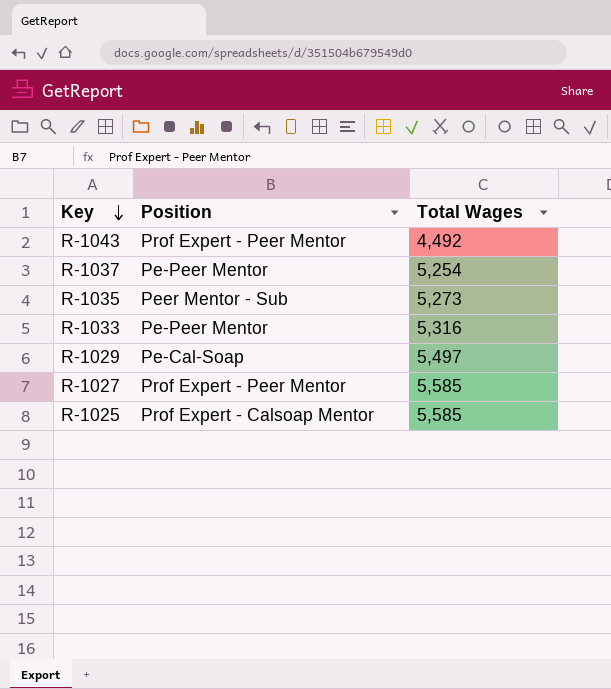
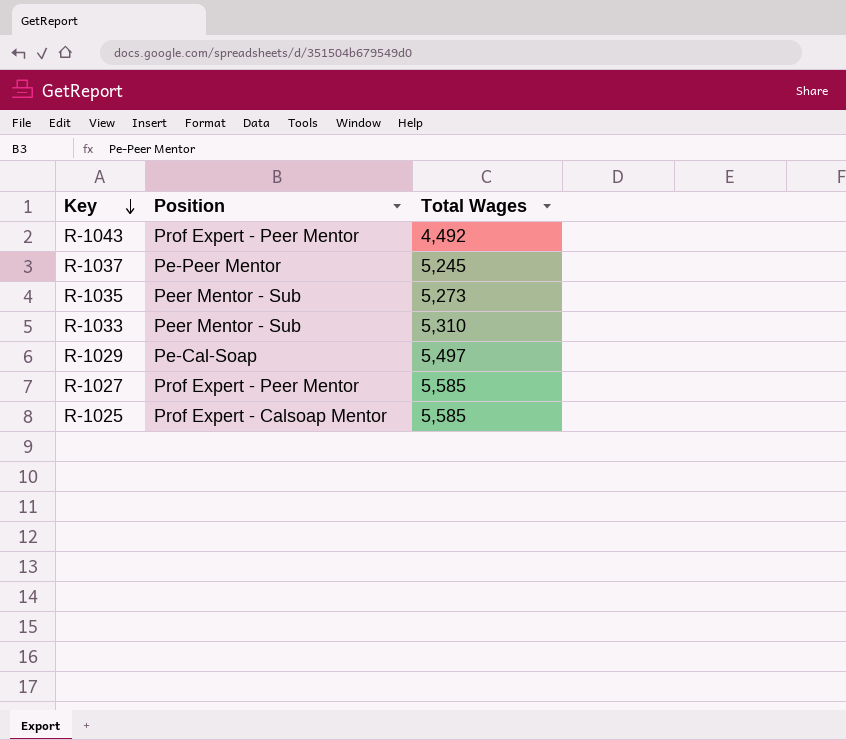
R-1037 | Total Wages: 5,254 -> 5,245
R-1033 | Position: Pe-Peer Mentor -> Peer Mentor - Sub
R-1033 | Total Wages: 5,316 -> 5,310

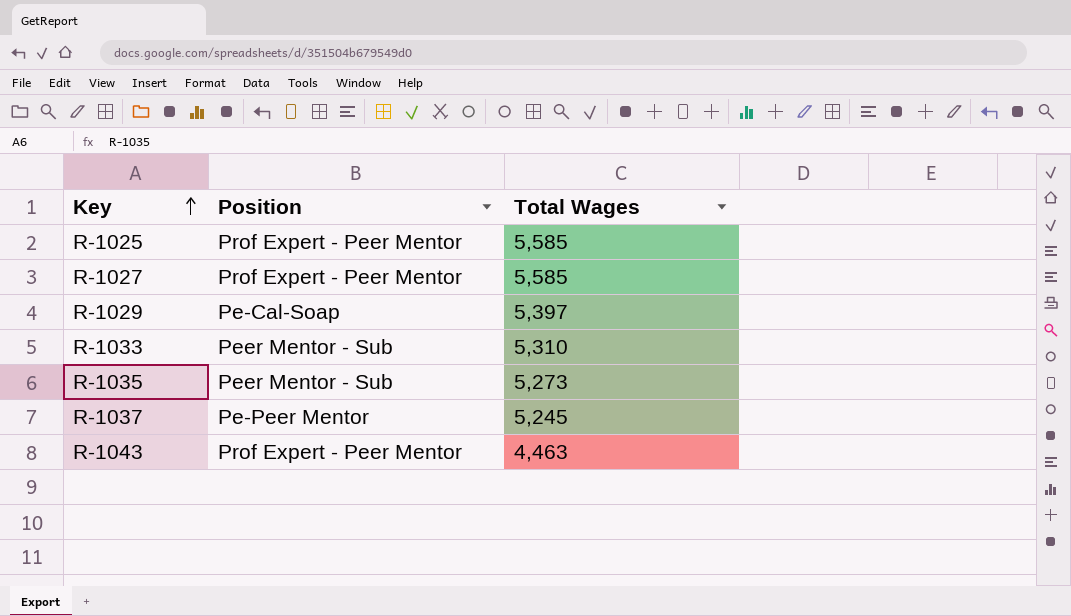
row order: Key descending -> Key ascending
R-1025 | Position: Prof Expert - Calsoap Mentor -> Prof Expert - Peer Mentor
R-1029 | Total Wages: 5,497 -> 5,397
R-1043 | Total Wages: 4,492 -> 4,463

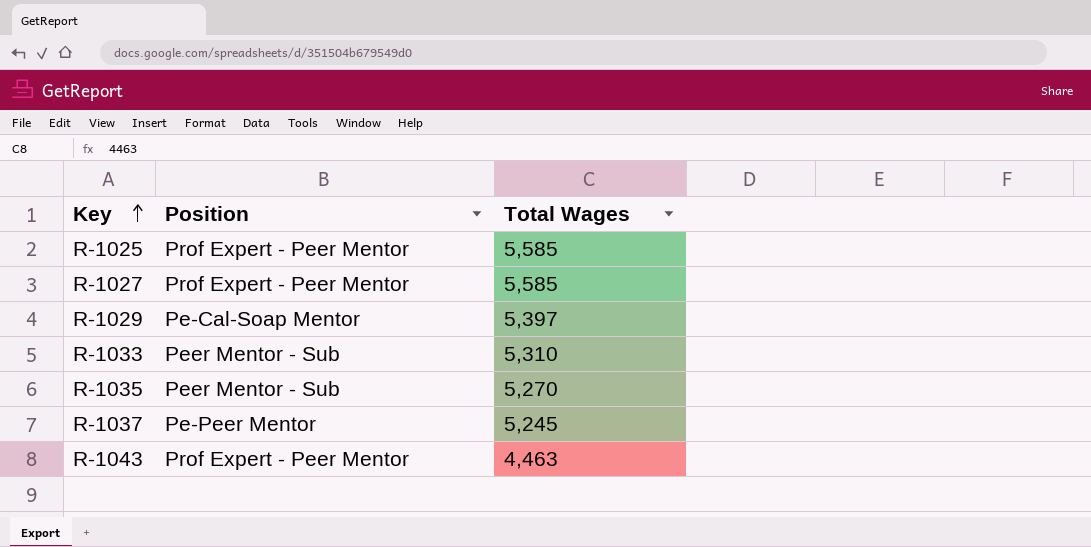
R-1029 | Position: Pe-Cal-Soap -> Pe-Cal-Soap Mentor
R-1035 | Total Wages: 5,273 -> 5,270

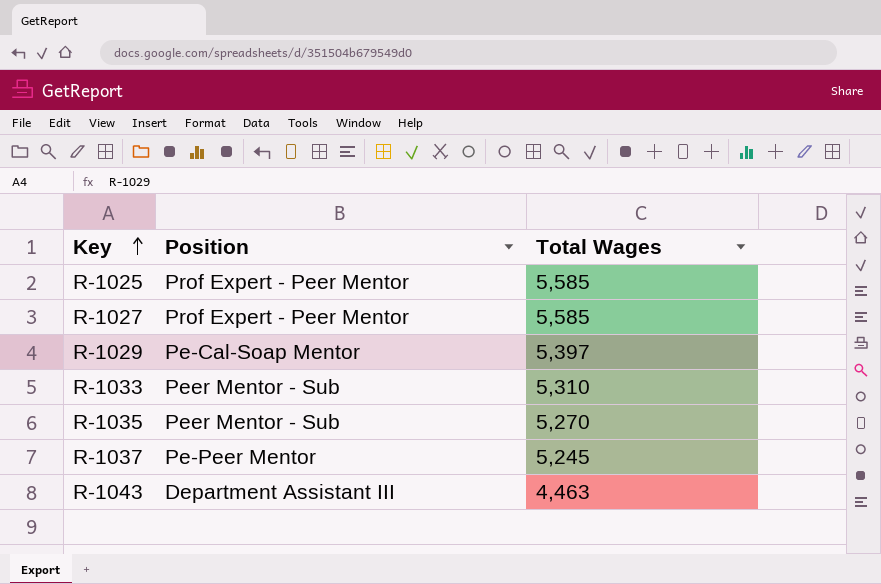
R-1043 | Position: Prof Expert - Peer Mentor -> Department Assistant III

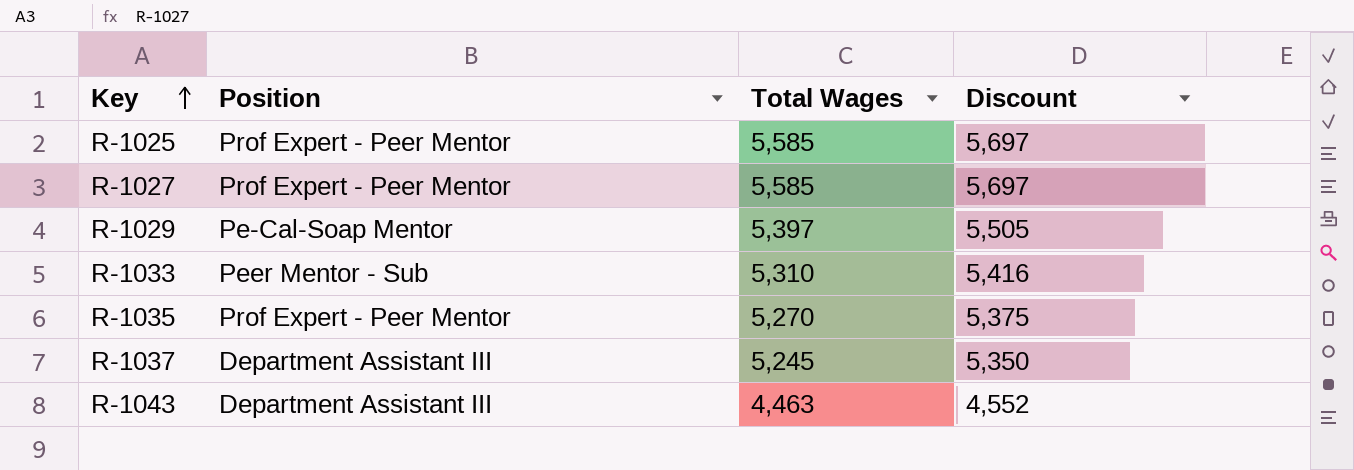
column Discount | formula: none -> [Total Wages] * 1.02
R-1035 | Position: Peer Mentor - Sub -> Prof Expert - Peer Mentor
R-1037 | Position: Pe-Peer Mentor -> Department Assistant III

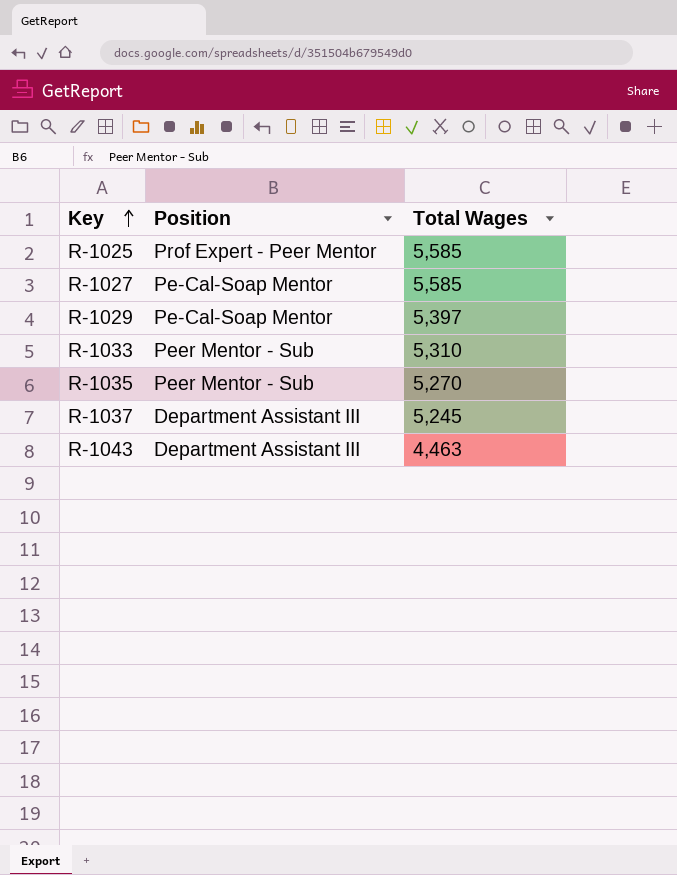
column Discount | formula: [Total Wages] * 1.02 -> none
R-1027 | Position: Prof Expert - Peer Mentor -> Pe-Cal-Soap Mentor
R-1035 | Position: Prof Expert - Peer Mentor -> Peer Mentor - Sub

